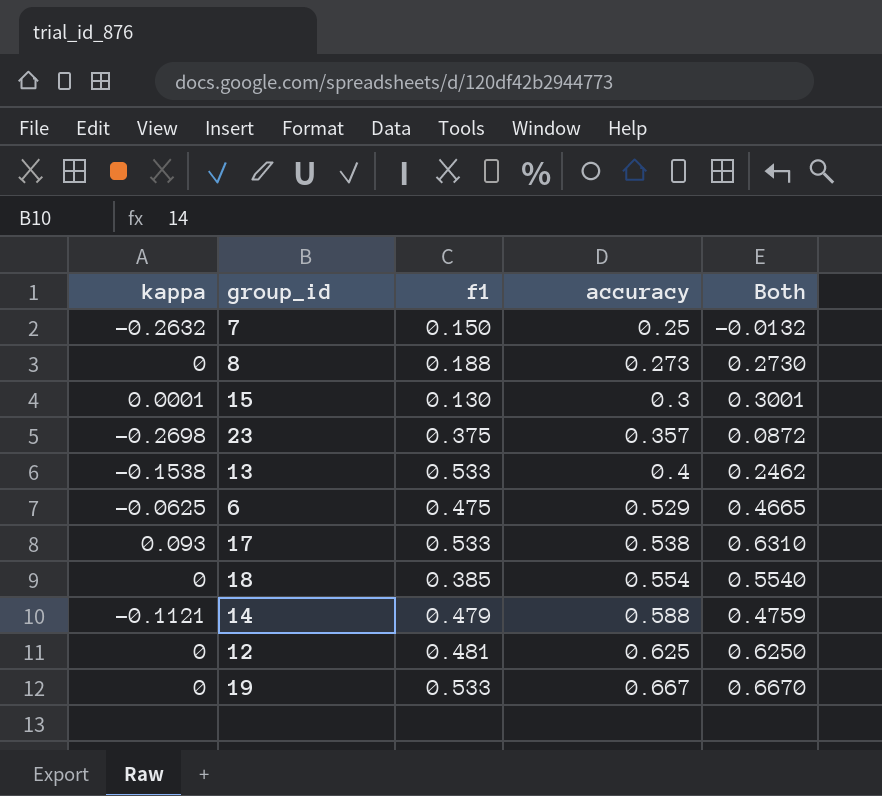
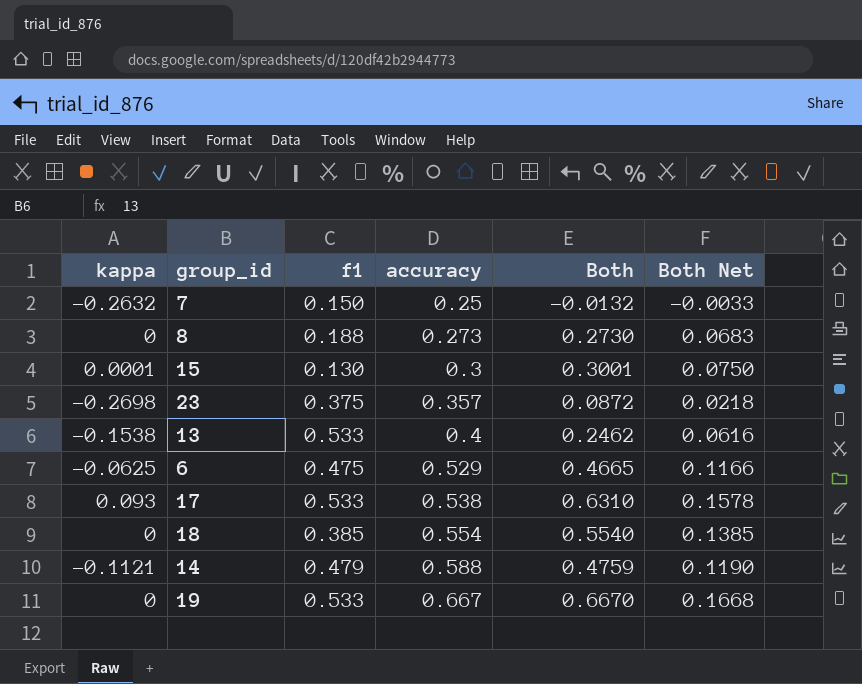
column Both Net | formula: none -> [Both] * 0.25
row 12: 0 | 0.481 | 0.625 | 0.6250 -> none

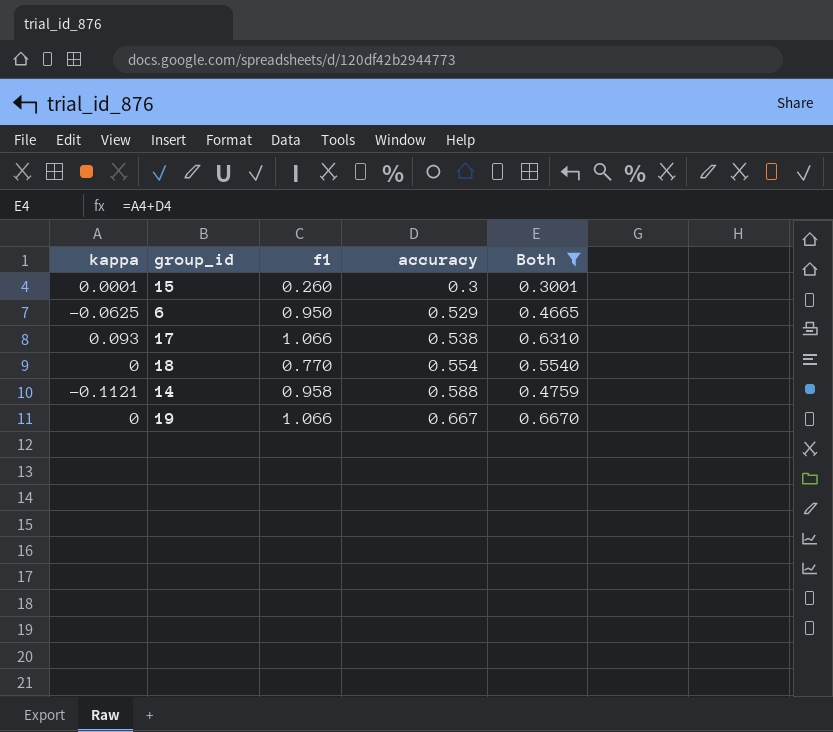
filter: none -> Both >= 0.3001
column Both Net | formula: [Both] * 0.25 -> none
15 | f1: 0.130 -> 0.260
6 | f1: 0.475 -> 0.950
17 | f1: 0.533 -> 1.066
18 | f1: 0.385 -> 0.770
14 | f1: 0.479 -> 0.958
19 | f1: 0.533 -> 1.066

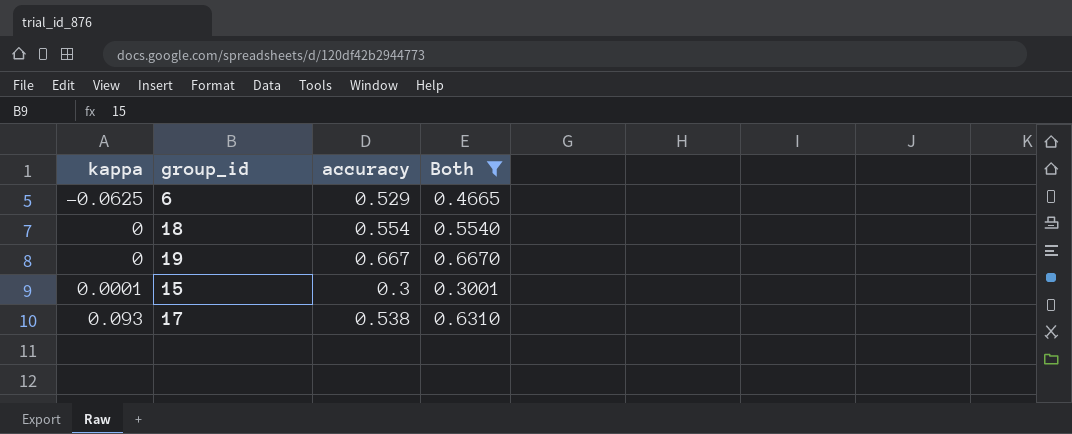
row order: accuracy ascending -> kappa ascending
column f1 | position: 3 -> none
row 14: -0.1121 | 0.958 | 0.588 | 0.4759 -> none

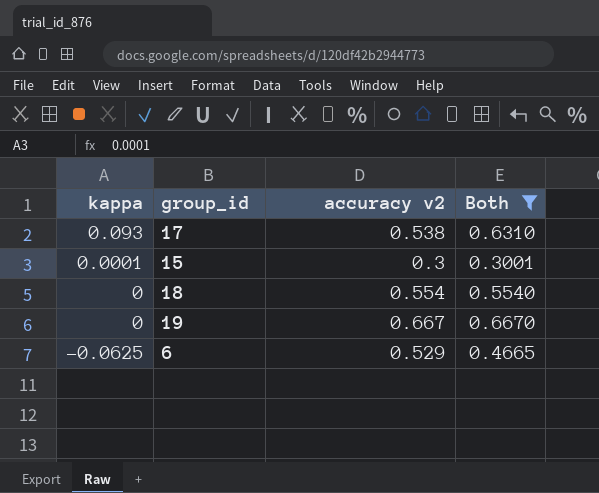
row order: kappa ascending -> kappa descending
column name: accuracy -> accuracy v2

